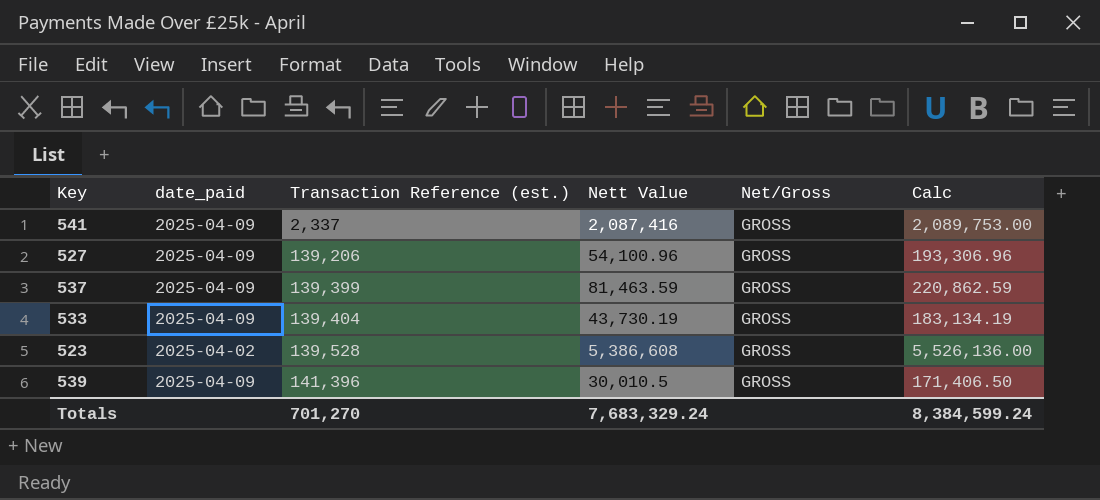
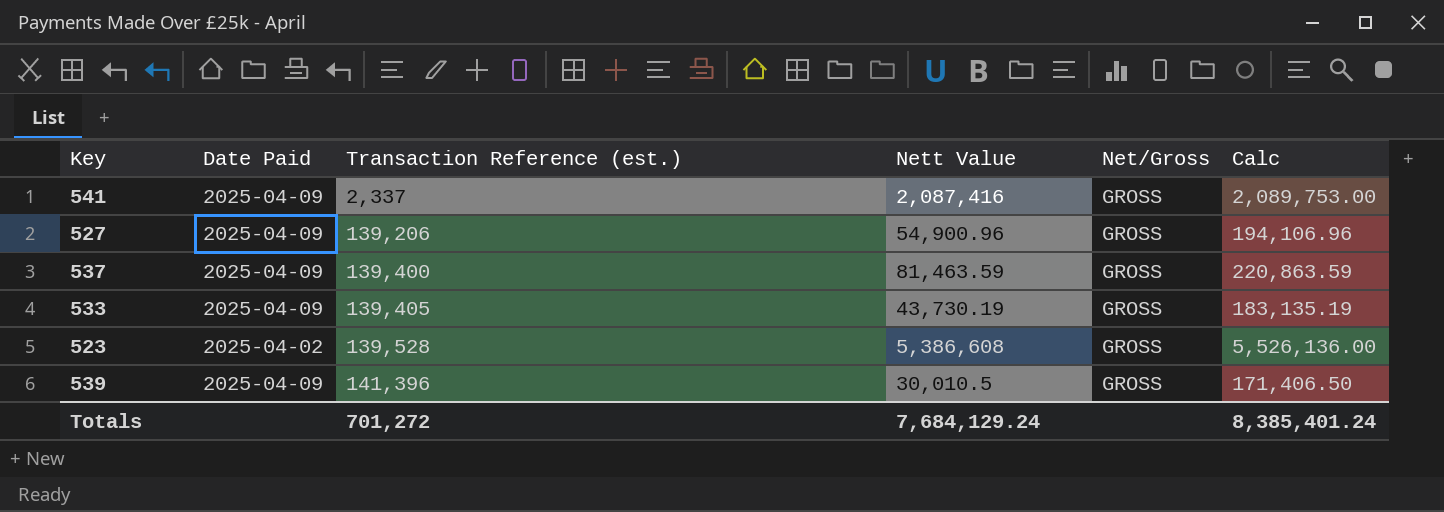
column name: date_paid -> Date Paid
527 | Nett Value: 54,100.96 -> 54,900.96
527 | Calc: 193,306.96 -> 194,106.96
537 | Transaction Reference (est.): 139,399 -> 139,400
537 | Calc: 220,862.59 -> 220,863.59
533 | Transaction Reference (est.): 139,404 -> 139,405
533 | Calc: 183,134.19 -> 183,135.19
Totals | Transaction Reference (est.): 701,270 -> 701,272
Totals | Nett Value: 7,683,329.24 -> 7,684,129.24
Totals | Calc: 8,384,599.24 -> 8,385,401.24

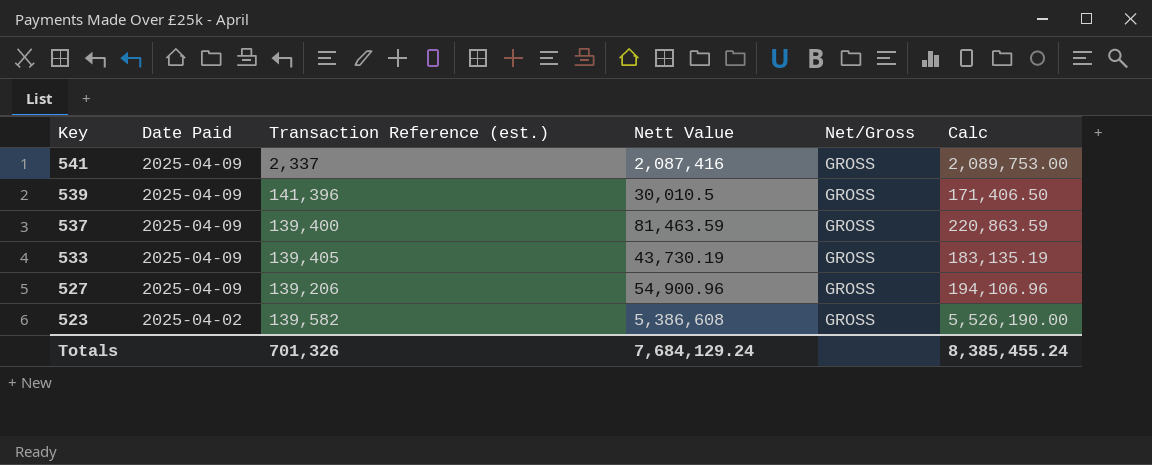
row order: Transaction Reference (est.) ascending -> Key descending
523 | Transaction Reference (est.): 139,528 -> 139,582
523 | Calc: 5,526,136.00 -> 5,526,190.00
Totals | Transaction Reference (est.): 701,272 -> 701,326
Totals | Calc: 8,385,401.24 -> 8,385,455.24

